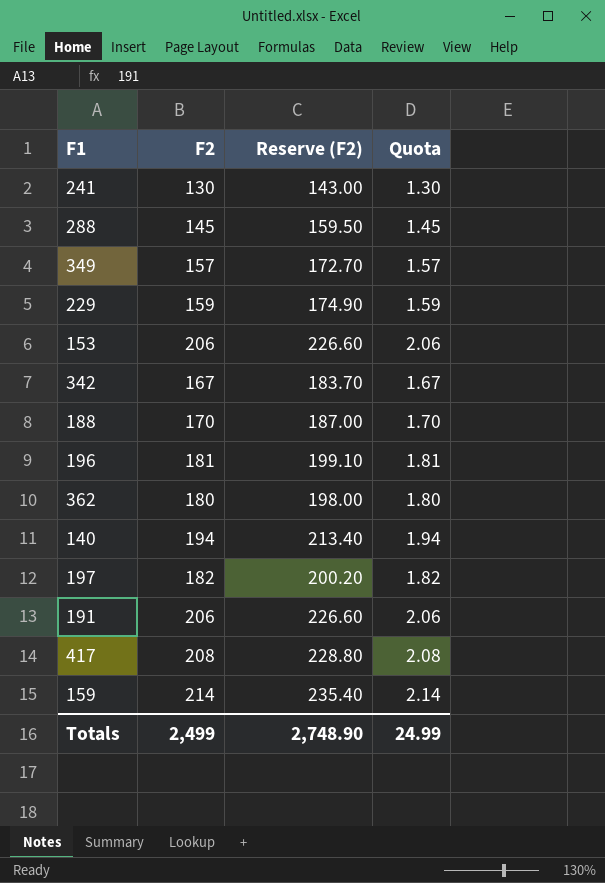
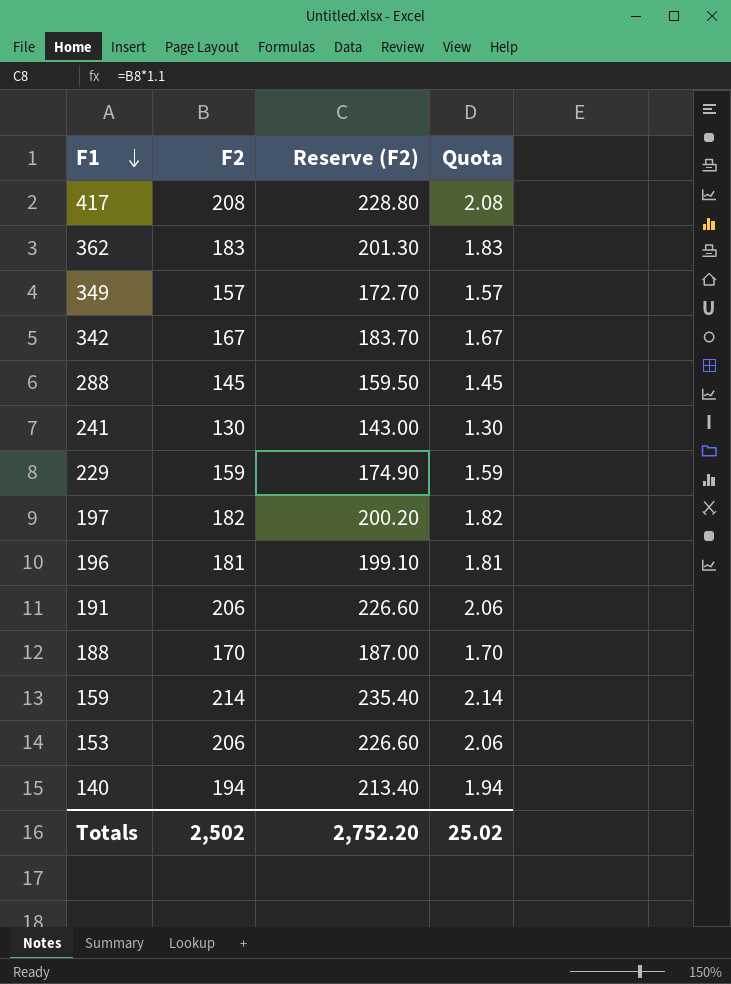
row order: none -> F1 descending
362 | F2: 180 -> 183
362 | Reserve (F2): 198.00 -> 201.30
362 | Quota: 1.80 -> 1.83
Totals | F2: 2,499 -> 2,502
Totals | Reserve (F2): 2,748.90 -> 2,752.20
Totals | Quota: 24.99 -> 25.02

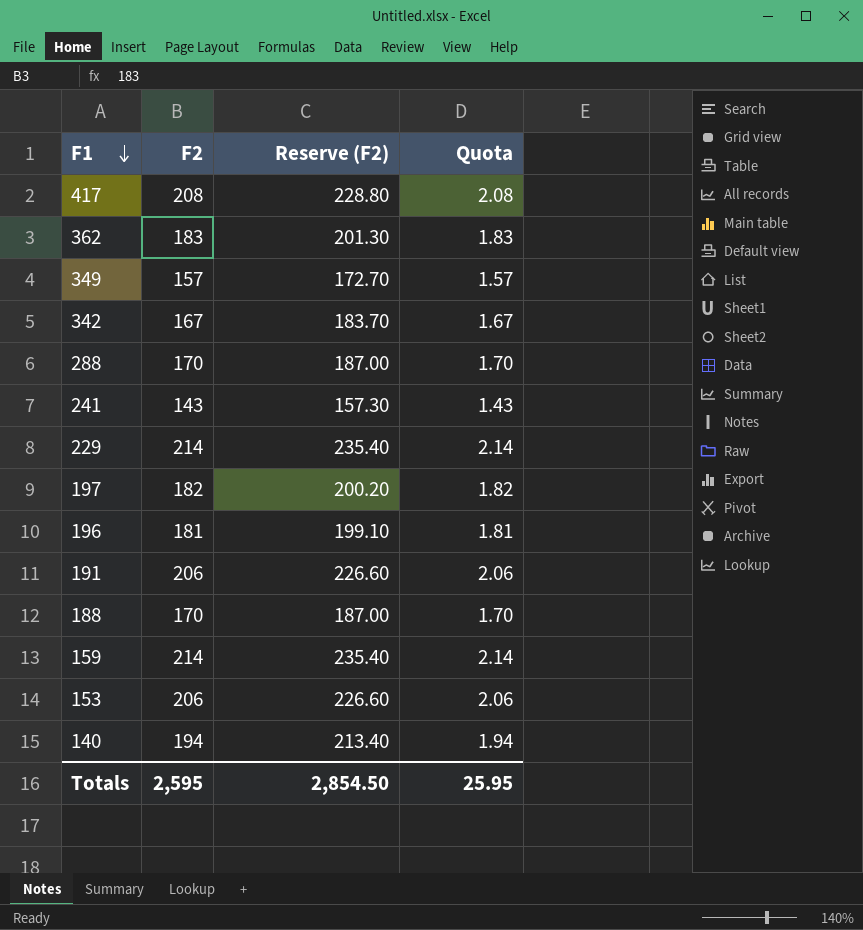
288 | F2: 145 -> 170
288 | Reserve (F2): 159.50 -> 187.00
288 | Quota: 1.45 -> 1.70
241 | F2: 130 -> 143
241 | Reserve (F2): 143.00 -> 157.30
241 | Quota: 1.30 -> 1.43
229 | F2: 159 -> 214
229 | Reserve (F2): 174.90 -> 235.40
229 | Quota: 1.59 -> 2.14
Totals | F2: 2,502 -> 2,595
Totals | Reserve (F2): 2,752.20 -> 2,854.50
Totals | Quota: 25.02 -> 25.95

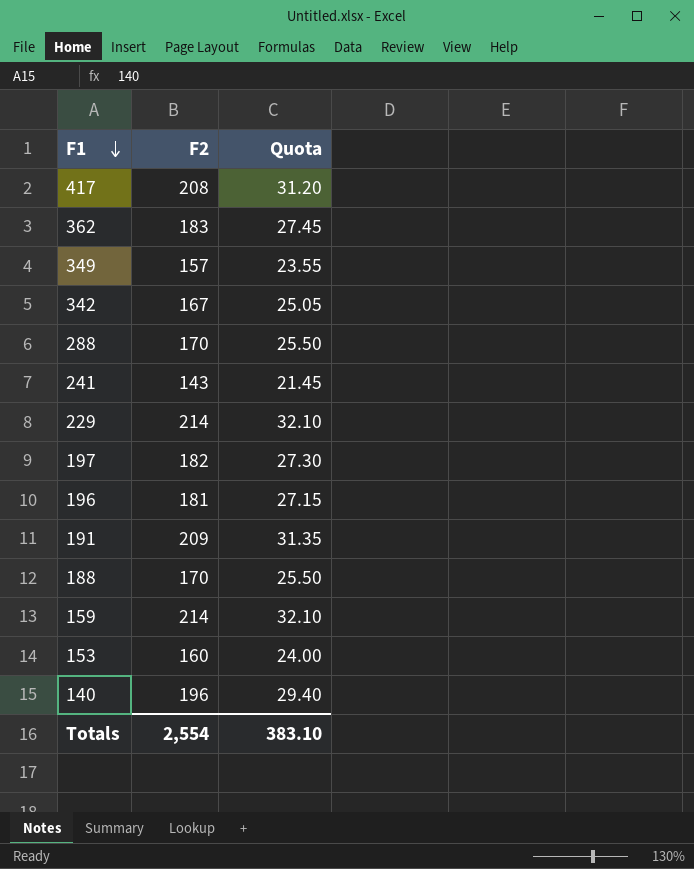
column Reserve (F2) | formula: [F2] * 1.1 -> none
column Quota | formula: [F2] * 0.01 -> [F2] * 0.15
191 | F2: 206 -> 209
153 | F2: 206 -> 160
140 | F2: 194 -> 196
Totals | F2: 2,595 -> 2,554
Totals | Quota: 25.95 -> 383.10

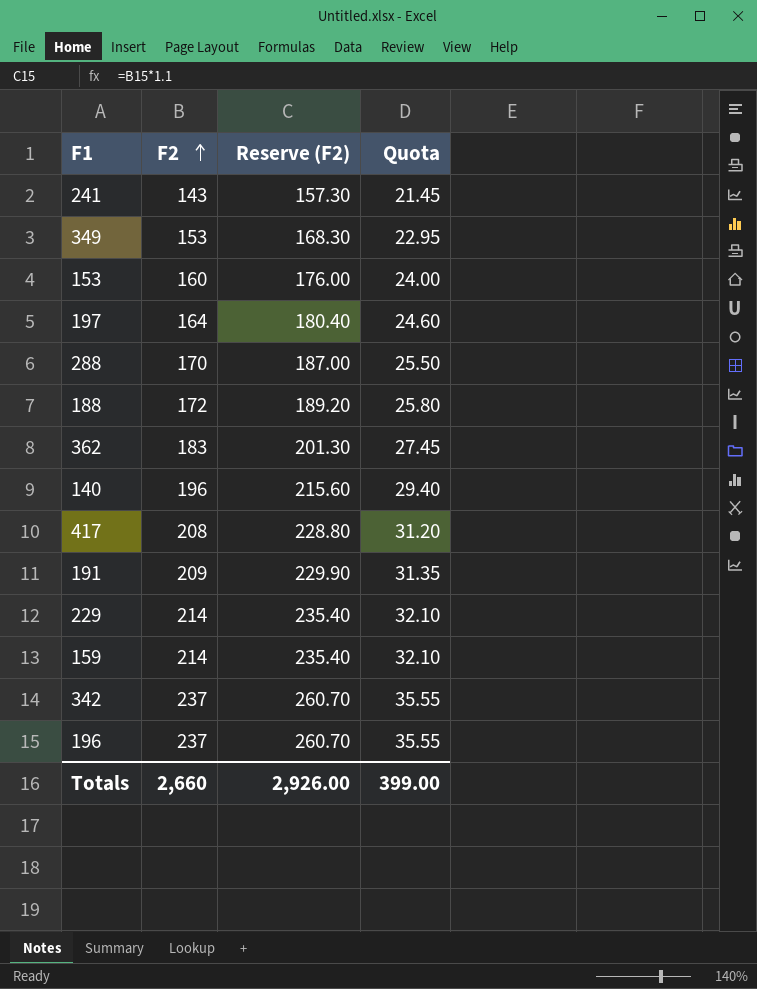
row order: F1 descending -> F2 ascending
column Reserve (F2) | formula: none -> [F2] * 1.1
349 | F2: 157 -> 153
349 | Quota: 23.55 -> 22.95
197 | F2: 182 -> 164
197 | Quota: 27.30 -> 24.60
188 | F2: 170 -> 172
188 | Quota: 25.50 -> 25.80
342 | F2: 167 -> 237
342 | Quota: 25.05 -> 35.55
196 | F2: 181 -> 237
196 | Quota: 27.15 -> 35.55
Totals | F2: 2,554 -> 2,660
Totals | Quota: 383.10 -> 399.00

